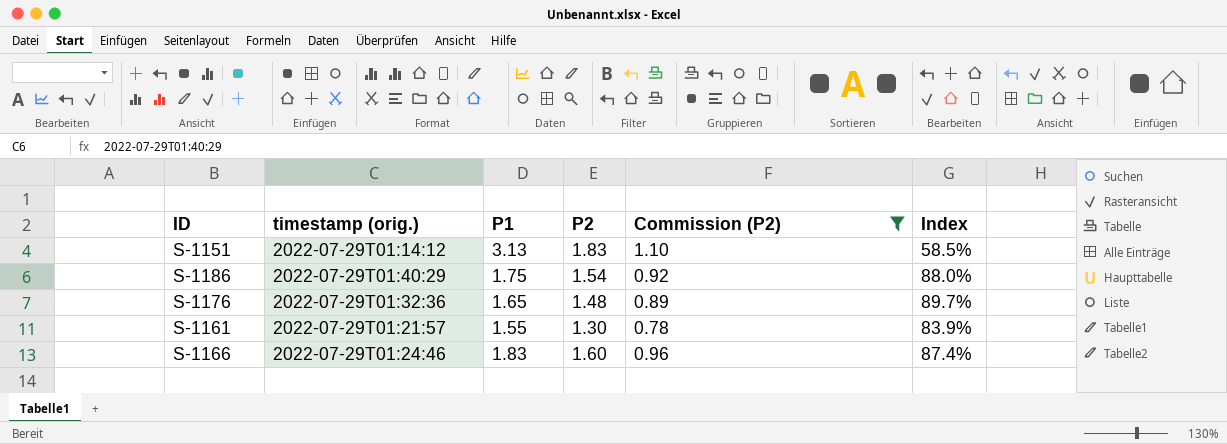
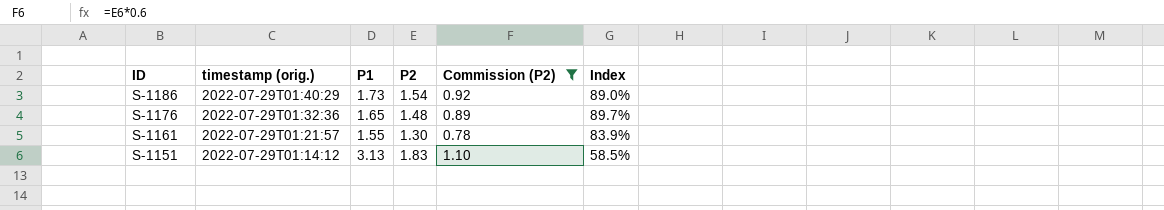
row order: none -> ID descending
row S-1166: 2022-07-29T01:24:46 | 1.83 | 1.60 | 0.96 | 87.4% -> none
S-1186 | P1: 1.75 -> 1.73
S-1186 | Index: 88.0% -> 89.0%

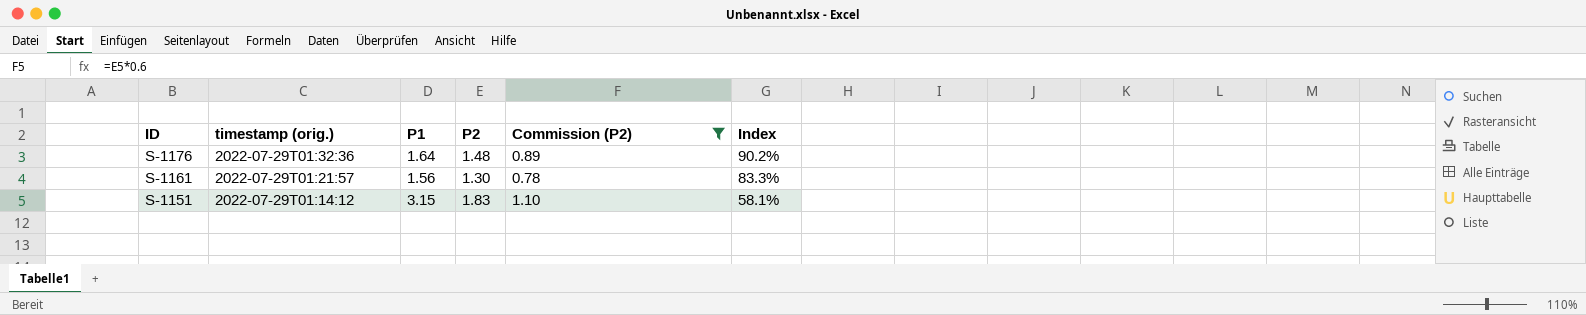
row S-1186: 2022-07-29T01:40:29 | 1.73 | 1.54 | 0.92 | 89.0% -> none
S-1176 | P1: 1.65 -> 1.64
S-1176 | Index: 89.7% -> 90.2%
S-1161 | P1: 1.55 -> 1.56
S-1161 | Index: 83.9% -> 83.3%
S-1151 | P1: 3.13 -> 3.15
S-1151 | Index: 58.5% -> 58.1%

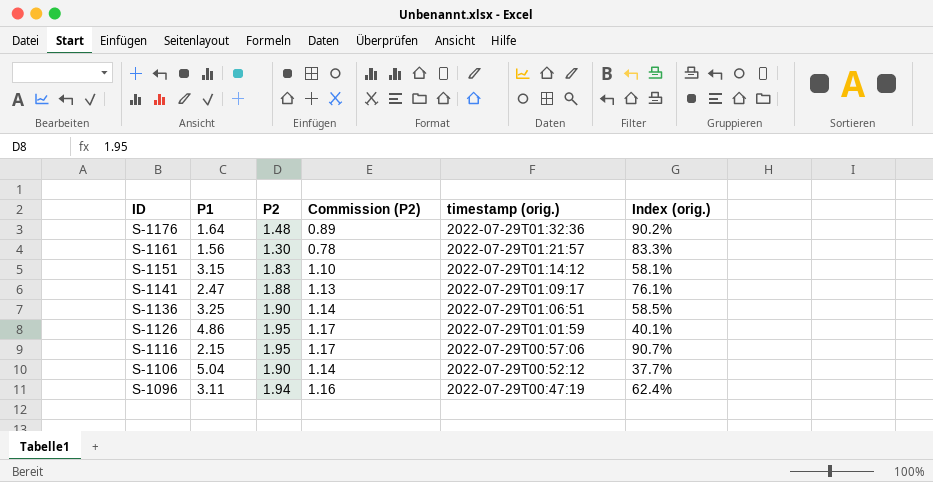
filter: Commission (P2) <= 1.10 -> none
column timestamp (orig.) | position: 2 -> 5
column name: Index -> Index (orig.)

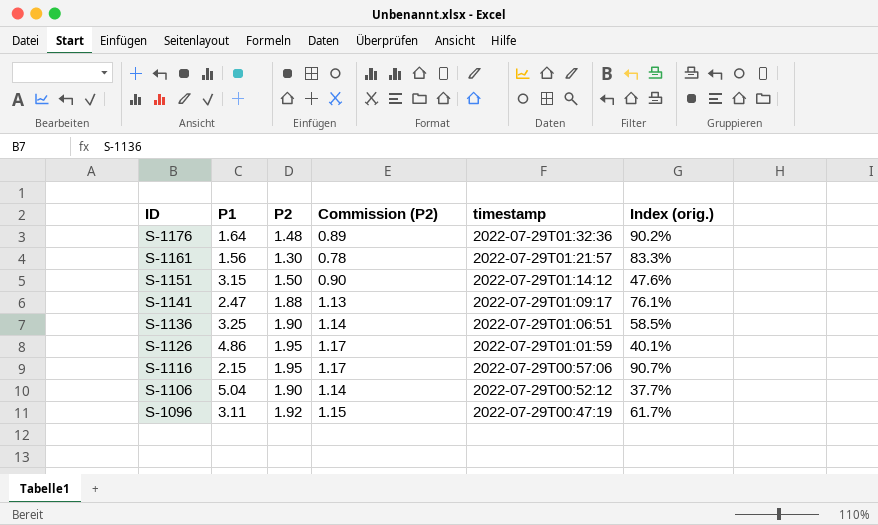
column name: timestamp (orig.) -> timestamp
S-1151 | P2: 1.83 -> 1.50
S-1151 | Commission (P2): 1.10 -> 0.90
S-1151 | Index (orig.): 58.1% -> 47.6%
S-1096 | P2: 1.94 -> 1.92
S-1096 | Commission (P2): 1.16 -> 1.15
S-1096 | Index (orig.): 62.4% -> 61.7%

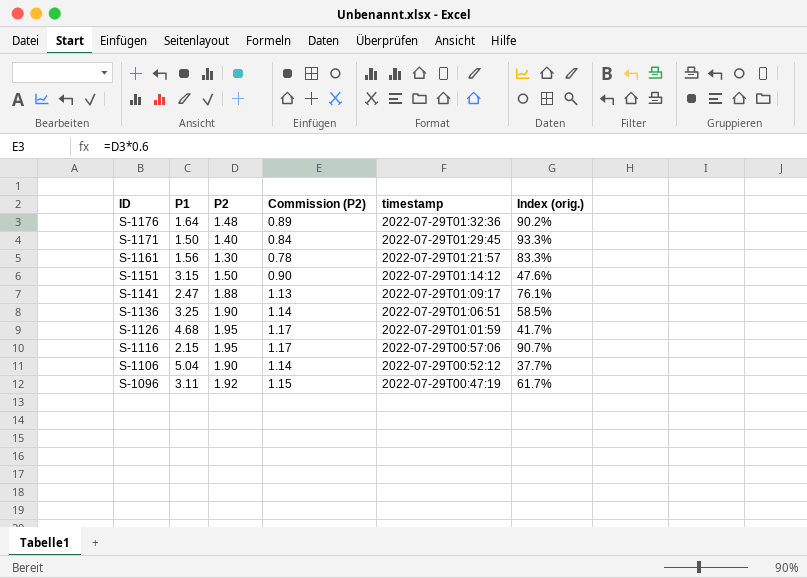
row S-1171: none -> 1.50 | 1.40 | 0.84 | 2022-07-29T01:29:45 | 93.3%
S-1126 | P1: 4.86 -> 4.68
S-1126 | Index (orig.): 40.1% -> 41.7%

